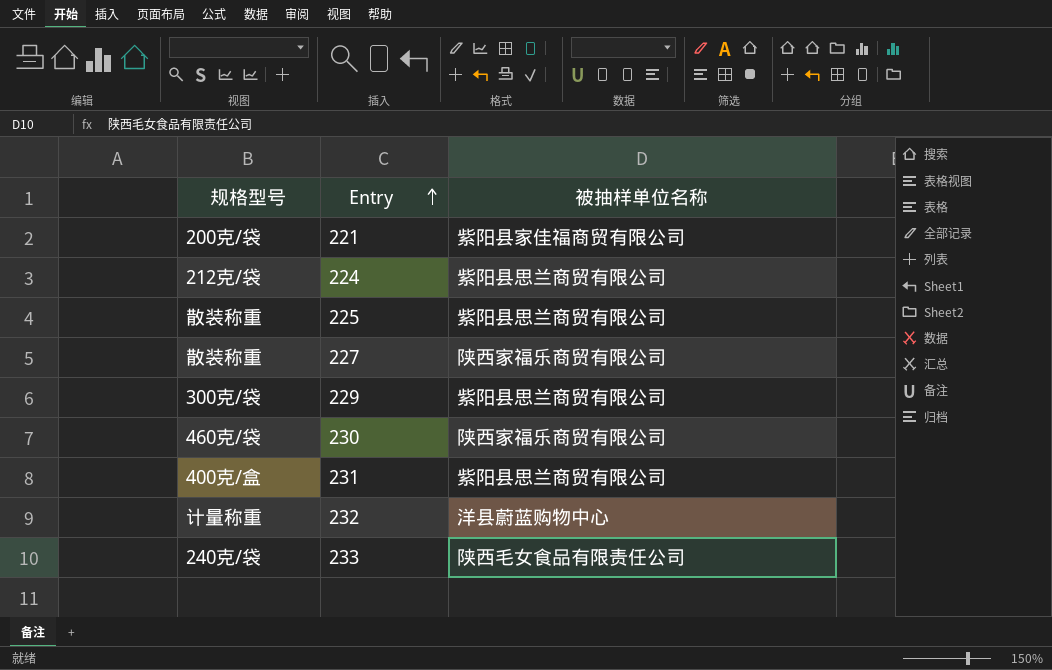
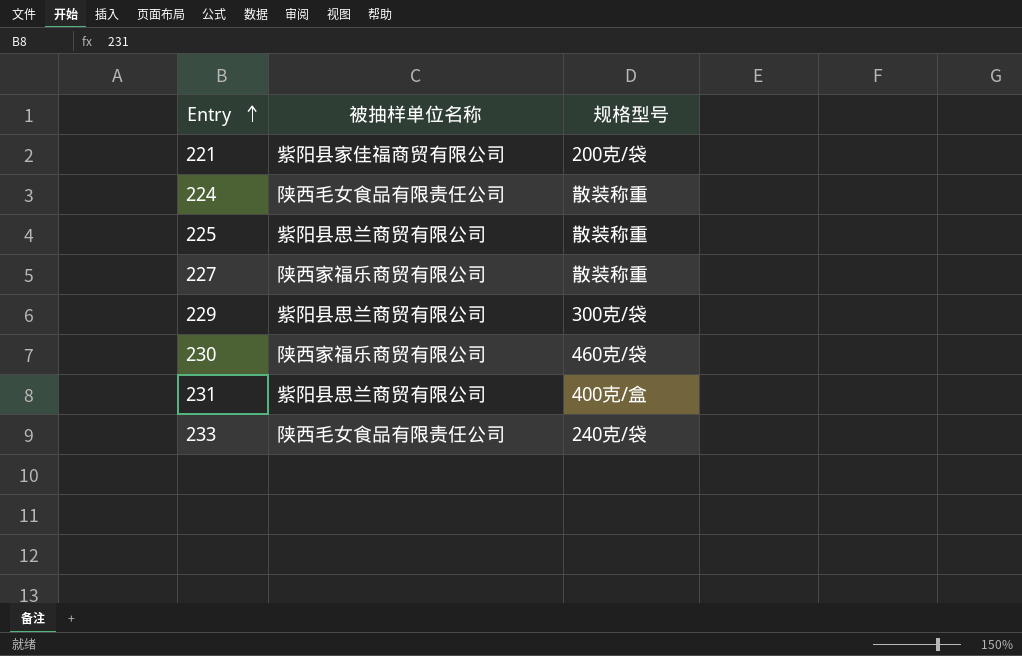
column 规格型号 | position: 1 -> 3
row 232: 计量称重 | 洋县蔚蓝购物中心 -> none
224 | 被抽样单位名称: 紫阳县思兰商贸有限公司 -> 陕西毛女食品有限责任公司
224 | 规格型号: 212克/袋 -> 散装称重

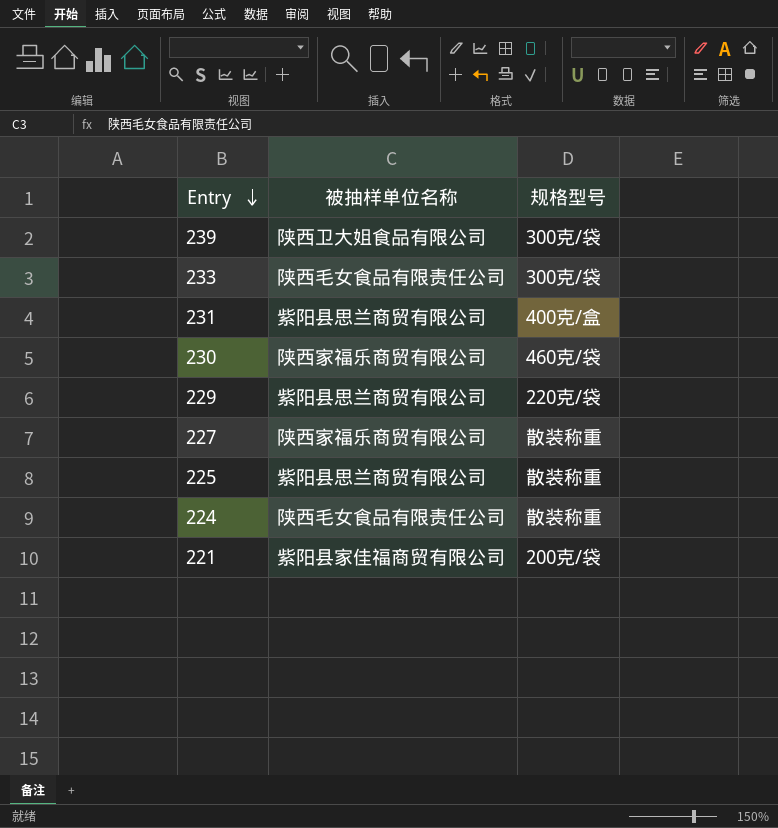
row order: Entry ascending -> Entry descending
row 239: none -> 陕西卫大姐食品有限公司 | 300克/袋
233 | 规格型号: 240克/袋 -> 300克/袋
229 | 规格型号: 300克/袋 -> 220克/袋

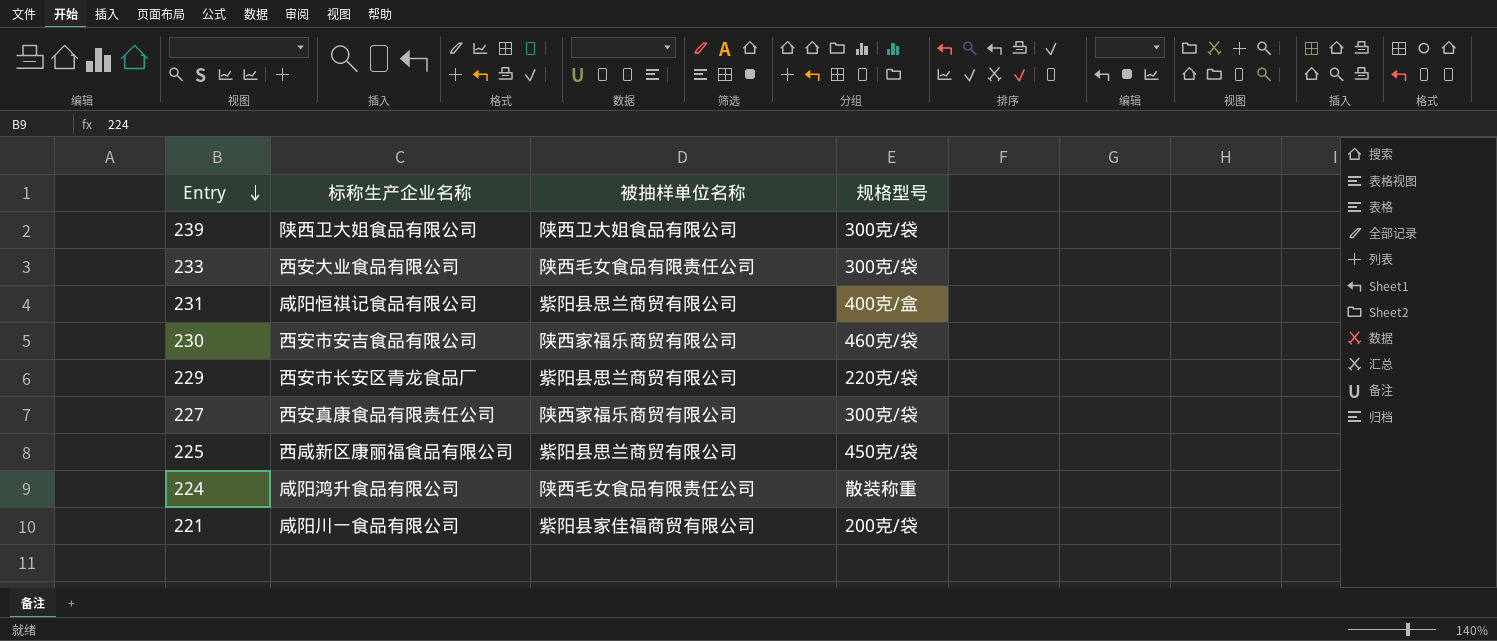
column 标称生产企业名称 | position: none -> 2
227 | 规格型号: 散装称重 -> 300克/袋
225 | 规格型号: 散装称重 -> 450克/袋

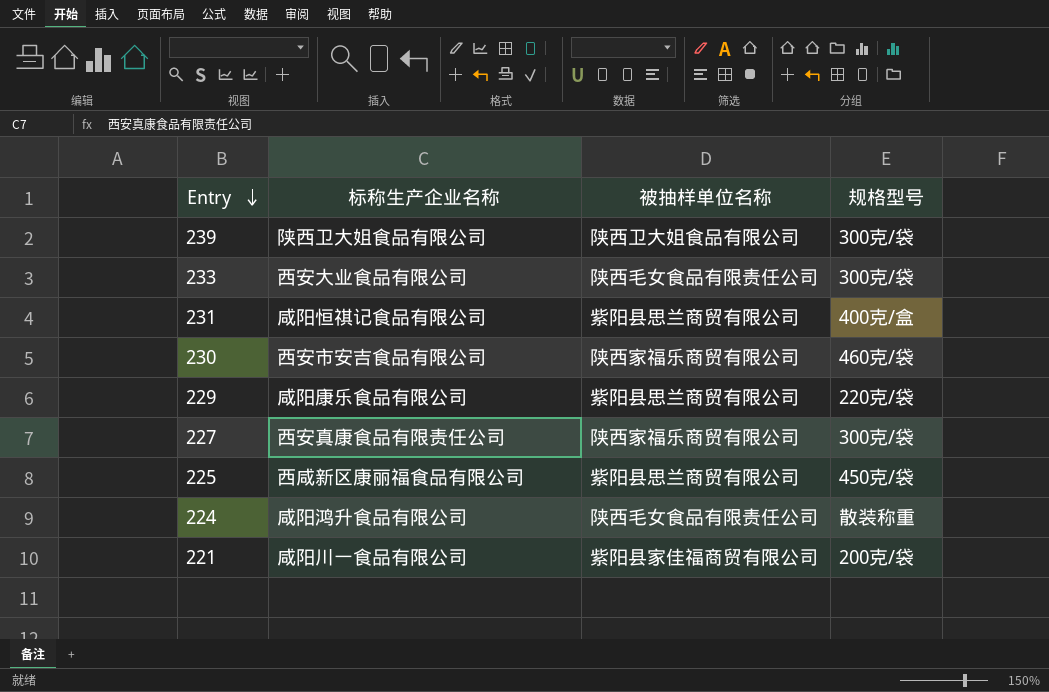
229 | 标称生产企业名称: 西安市长安区青龙食品厂 -> 咸阳康乐食品有限公司

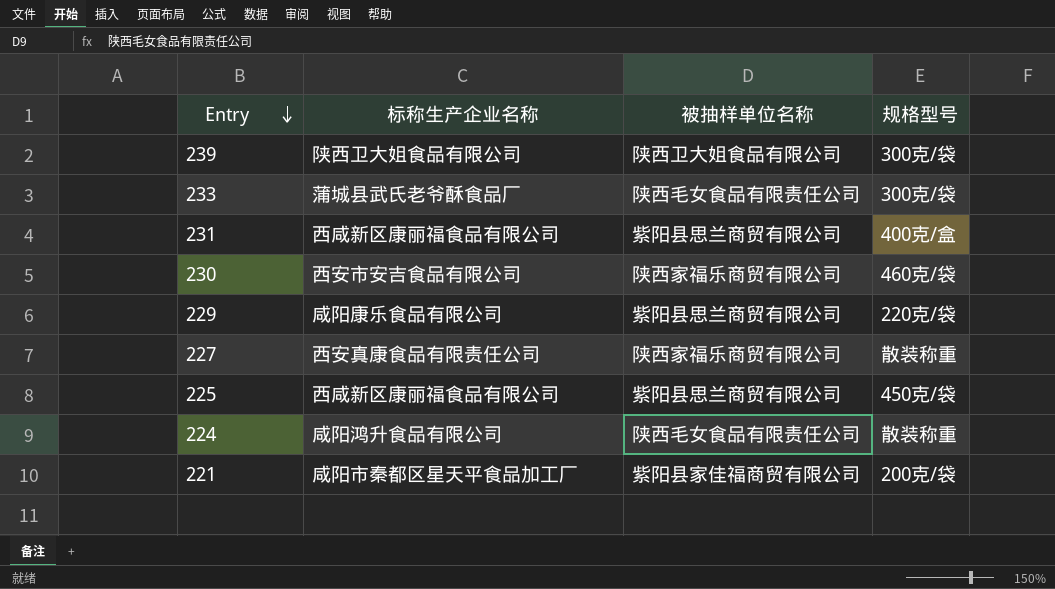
233 | 标称生产企业名称: 西安大业食品有限公司 -> 蒲城县武氏老爷酥食品厂
231 | 标称生产企业名称: 咸阳恒祺记食品有限公司 -> 西咸新区康丽福食品有限公司
227 | 规格型号: 300克/袋 -> 散装称重
221 | 标称生产企业名称: 咸阳川一食品有限公司 -> 咸阳市秦都区星天平食品加工厂

